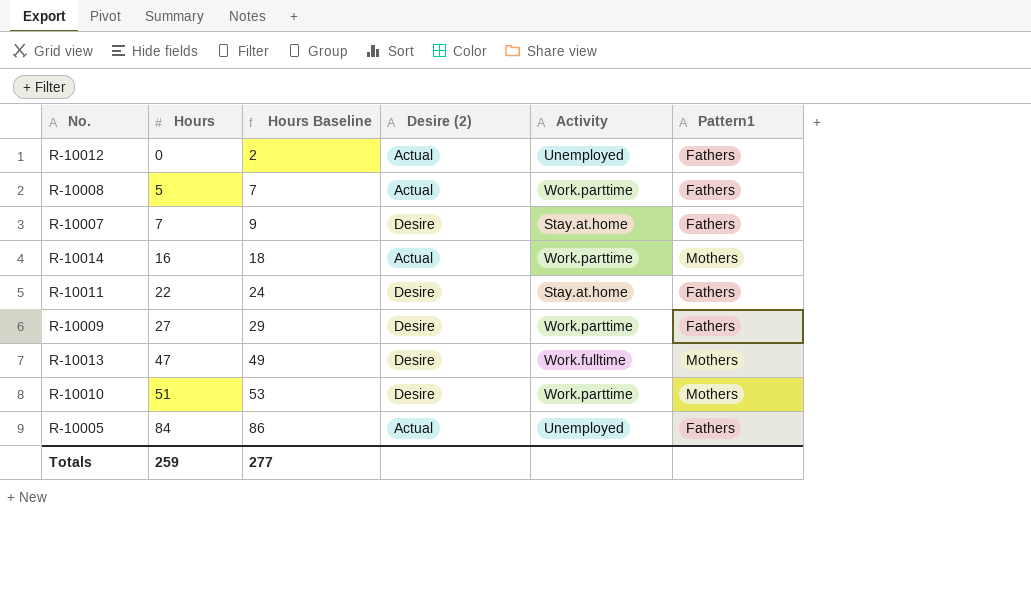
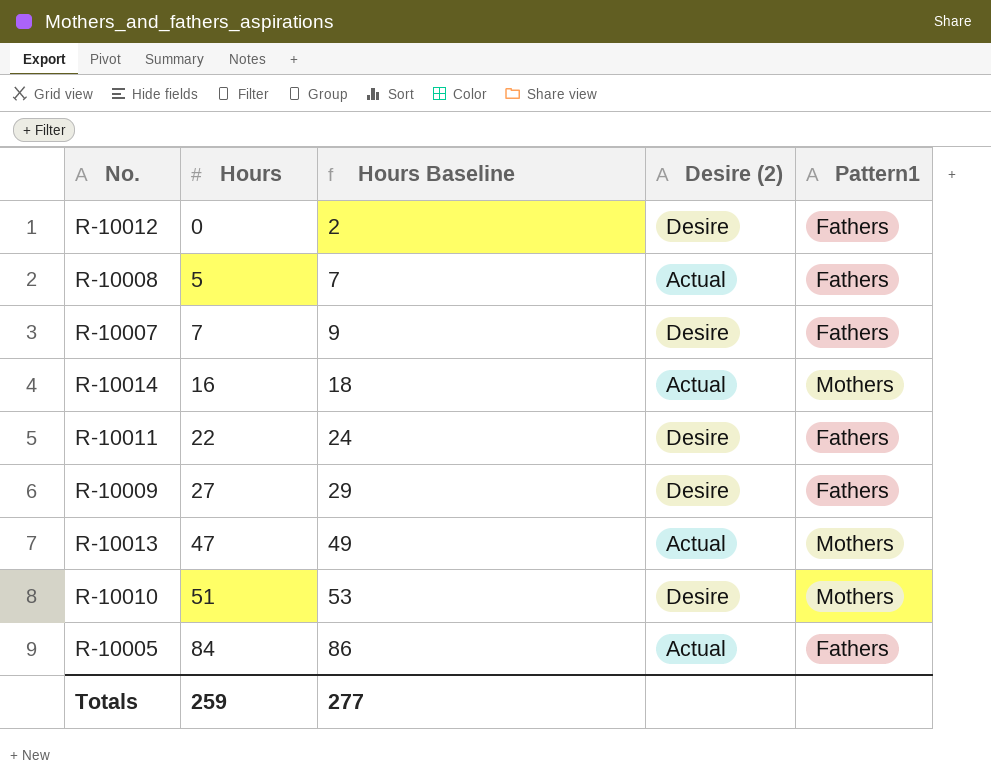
column Activity | position: 5 -> none
R-10012 | Desire (2): Actual -> Desire
R-10013 | Desire (2): Desire -> Actual

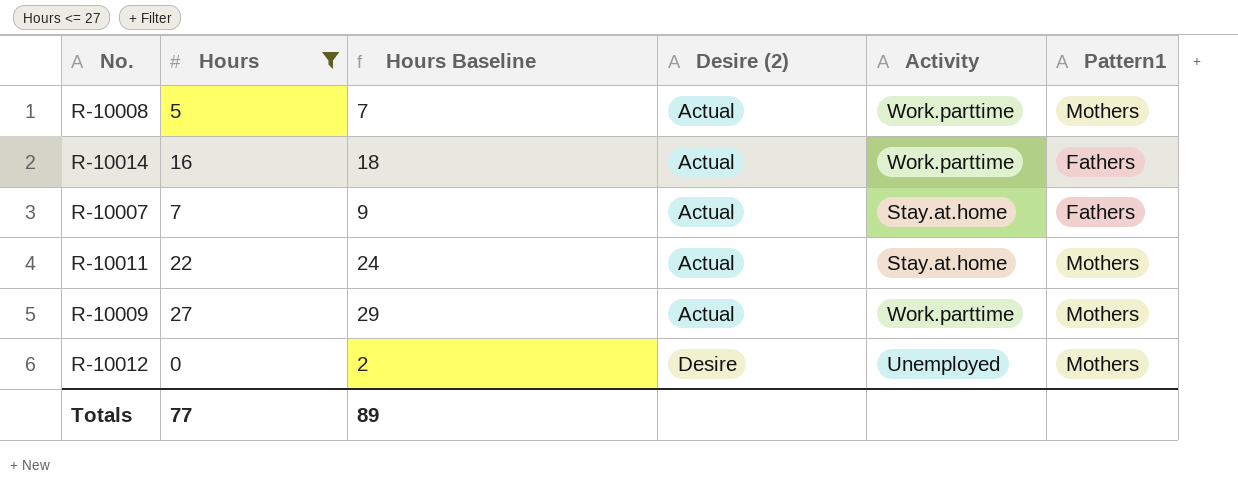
filter: none -> Hours <= 27
row order: Hours ascending -> Desire (2) ascending
column Activity | position: none -> 5
R-10008 | Pattern1: Fathers -> Mothers
R-10014 | Pattern1: Mothers -> Fathers
R-10007 | Desire (2): Desire -> Actual
R-10011 | Desire (2): Desire -> Actual
R-10011 | Pattern1: Fathers -> Mothers
R-10009 | Desire (2): Desire -> Actual
R-10009 | Pattern1: Fathers -> Mothers
R-10012 | Pattern1: Fathers -> Mothers
Totals | Hours: 259 -> 77
Totals | Hours Baseline: 277 -> 89

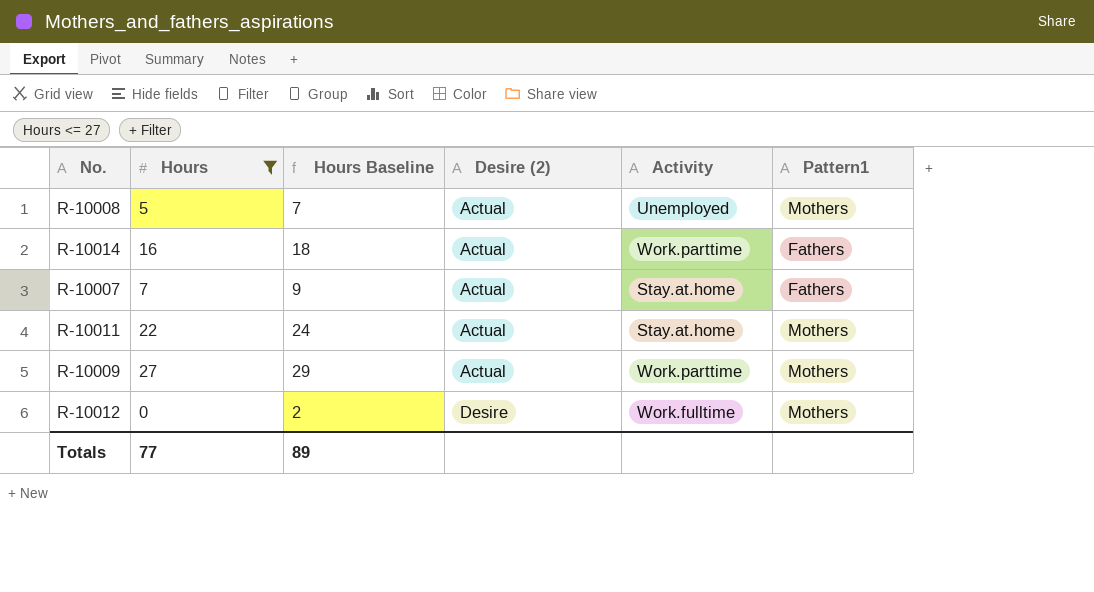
R-10008 | Activity: Work.parttime -> Unemployed
R-10012 | Activity: Unemployed -> Work.fulltime

